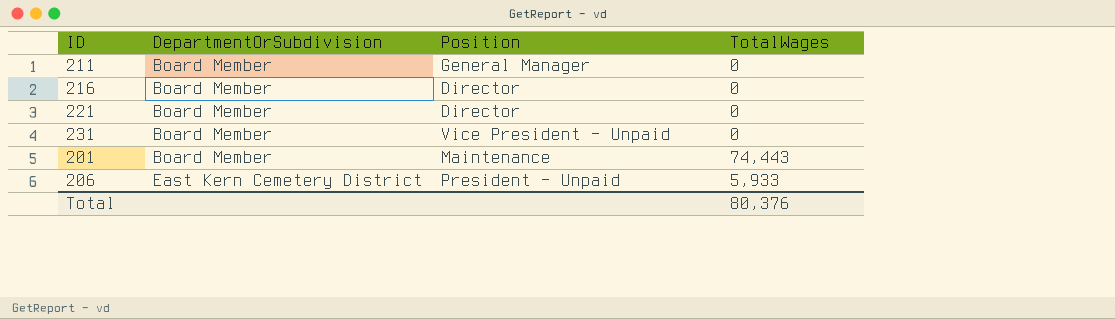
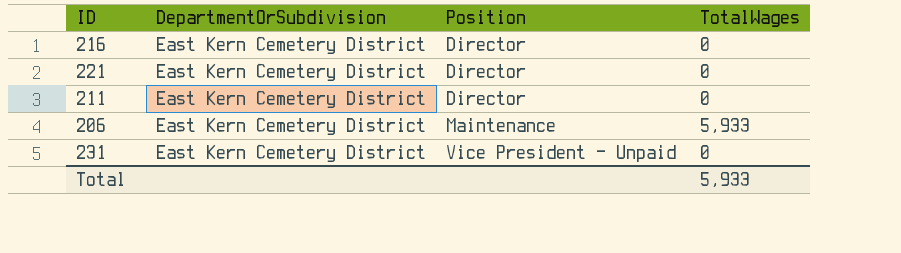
row order: DepartmentOrSubdivision ascending -> Position ascending
row 201: Board Member | Maintenance | 74,443 -> none
216 | DepartmentOrSubdivision: Board Member -> East Kern Cemetery District
221 | DepartmentOrSubdivision: Board Member -> East Kern Cemetery District
211 | DepartmentOrSubdivision: Board Member -> East Kern Cemetery District
211 | Position: General Manager -> Director
206 | Position: President - Unpaid -> Maintenance
231 | DepartmentOrSubdivision: Board Member -> East Kern Cemetery District
Total | TotalWages: 80,376 -> 5,933

